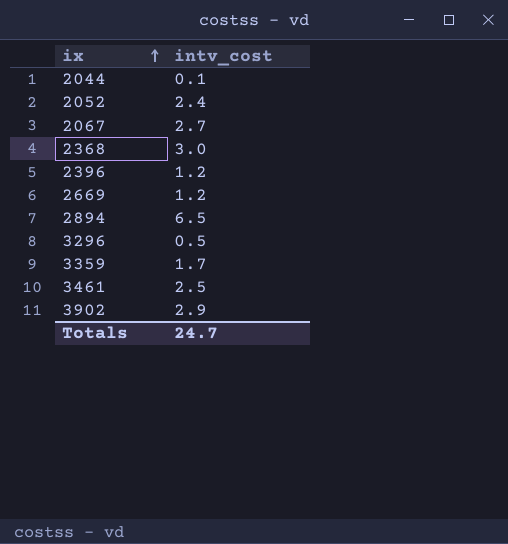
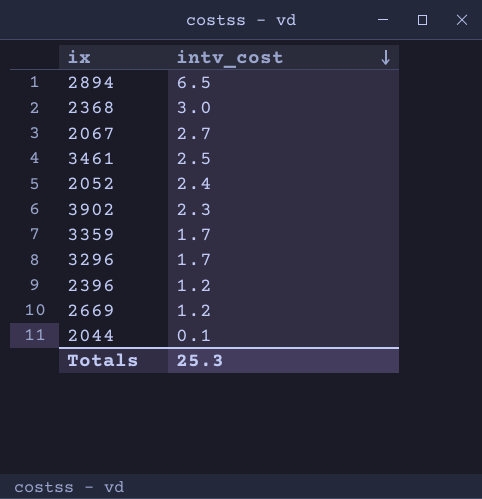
row order: ix ascending -> intv_cost descending
3902 | intv_cost: 2.9 -> 2.3
3296 | intv_cost: 0.5 -> 1.7
Totals | intv_cost: 24.7 -> 25.3

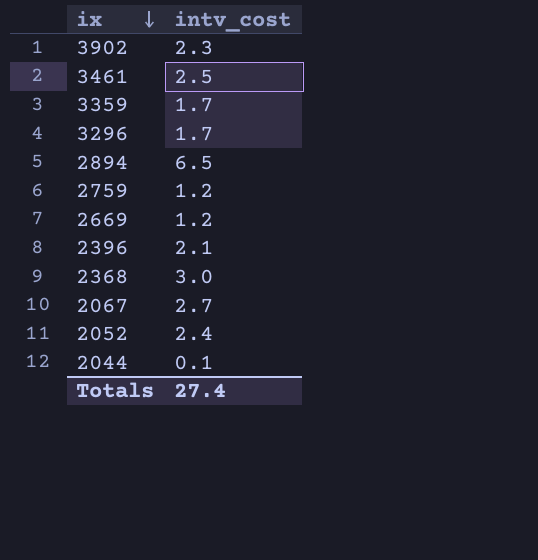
row order: intv_cost descending -> ix descending
row 2759: none -> 1.2
2396 | intv_cost: 1.2 -> 2.1
Totals | intv_cost: 25.3 -> 27.4

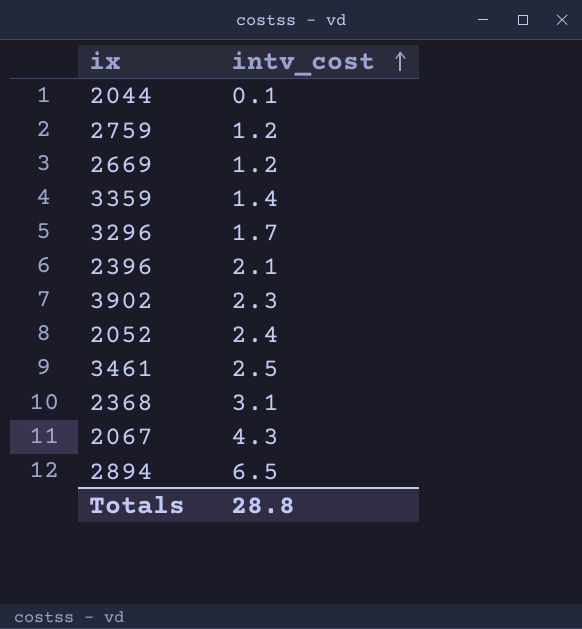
row order: ix descending -> intv_cost ascending
3359 | intv_cost: 1.7 -> 1.4
2368 | intv_cost: 3.0 -> 3.1
2067 | intv_cost: 2.7 -> 4.3
Totals | intv_cost: 27.4 -> 28.8

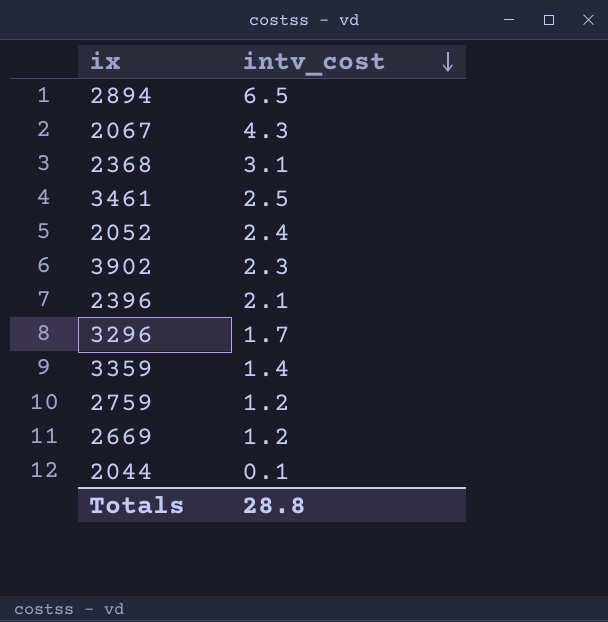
row order: intv_cost ascending -> intv_cost descending

